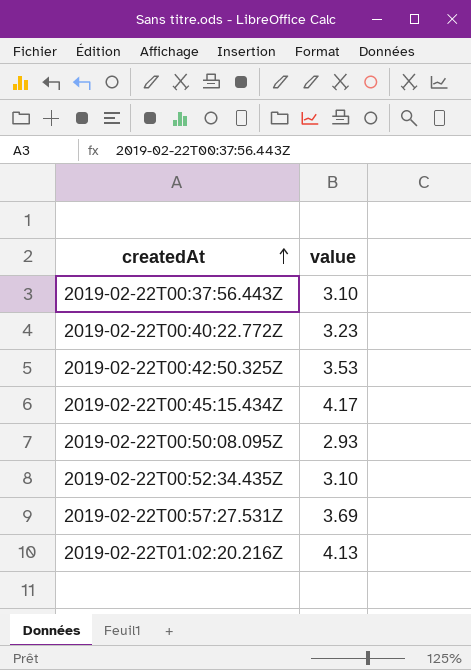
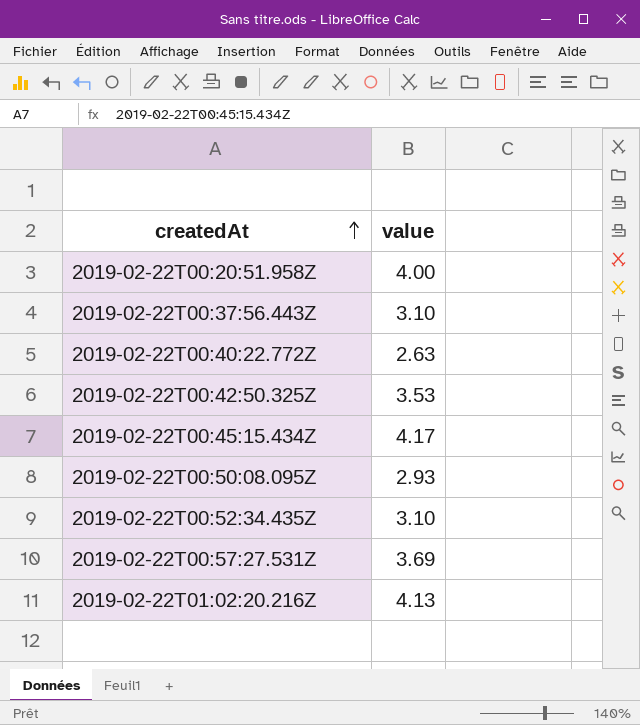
row 2019-02-22T00:20:51.958Z: none -> 4.00
2019-02-22T00:40:22.772Z | value: 3.23 -> 2.63

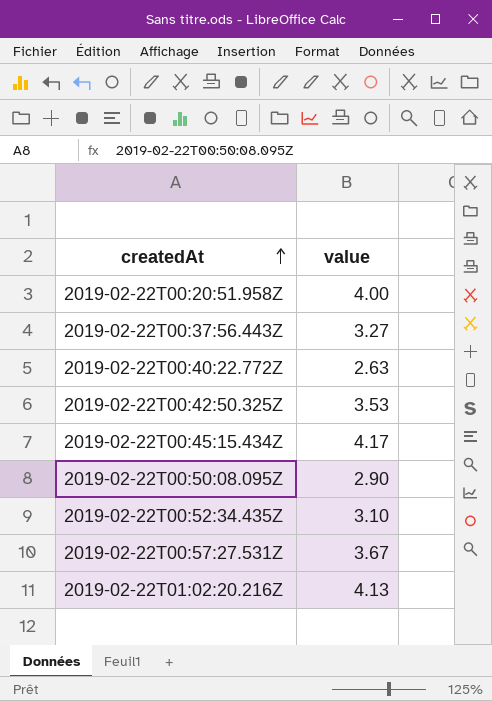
2019-02-22T00:37:56.443Z | value: 3.10 -> 3.27
2019-02-22T00:50:08.095Z | value: 2.93 -> 2.90
2019-02-22T00:57:27.531Z | value: 3.69 -> 3.67

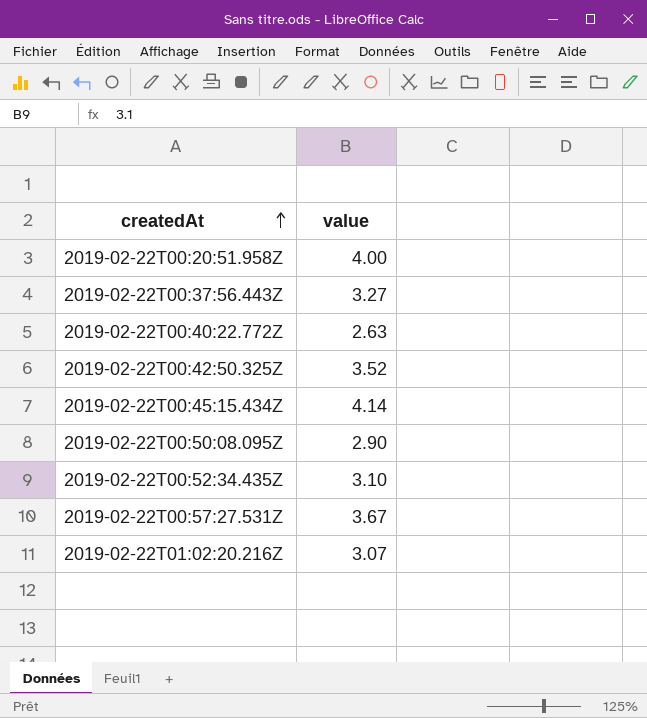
2019-02-22T00:42:50.325Z | value: 3.53 -> 3.52
2019-02-22T00:45:15.434Z | value: 4.17 -> 4.14
2019-02-22T01:02:20.216Z | value: 4.13 -> 3.07

